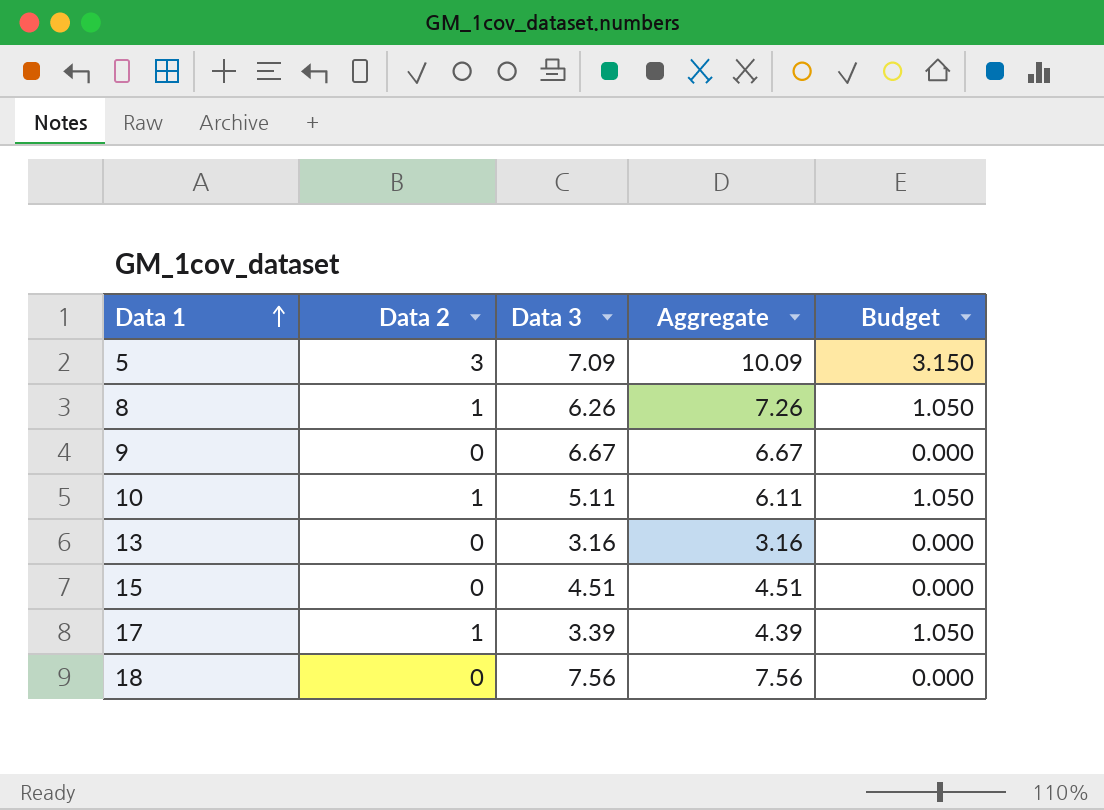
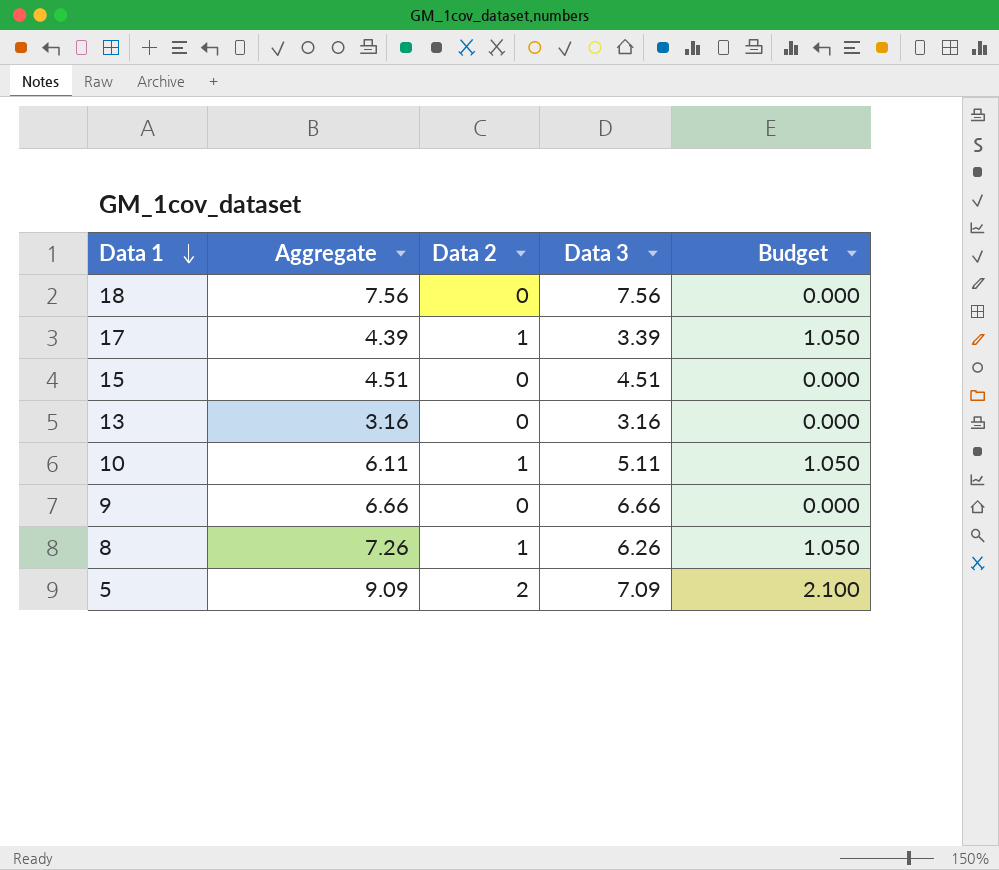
row order: Data 1 ascending -> Data 1 descending
column Aggregate | position: 4 -> 2
9 | Aggregate: 6.67 -> 6.66
9 | Data 3: 6.67 -> 6.66
5 | Aggregate: 10.09 -> 9.09
5 | Data 2: 3 -> 2
5 | Budget: 3.150 -> 2.100

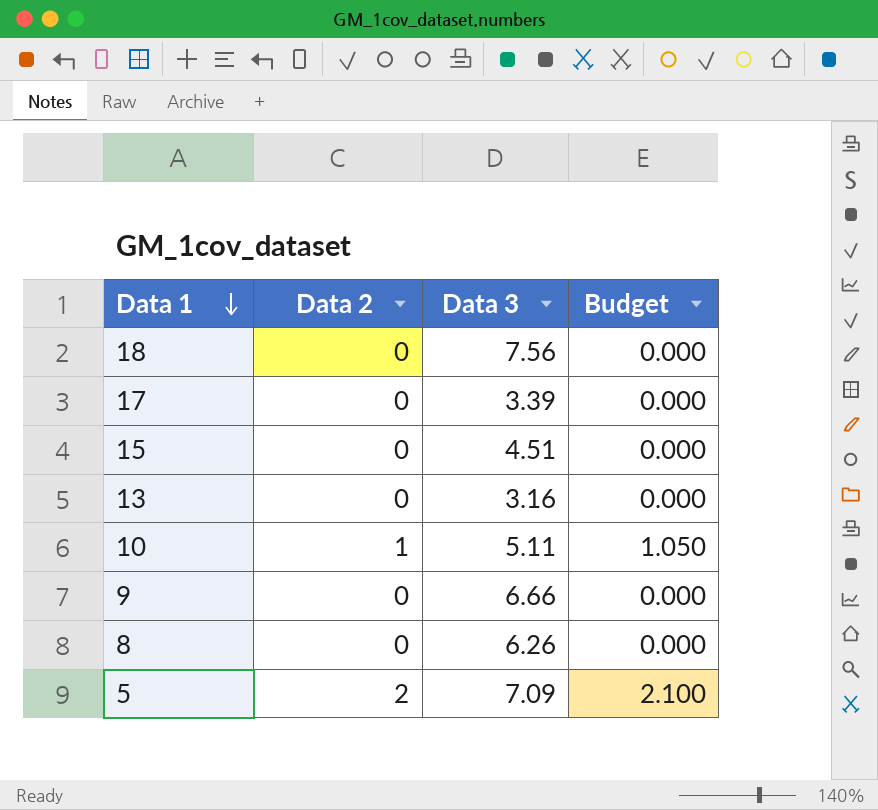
column Aggregate | formula: [Data 2] + [Data 3] -> none
17 | Data 2: 1 -> 0
17 | Budget: 1.050 -> 0.000
8 | Data 2: 1 -> 0
8 | Budget: 1.050 -> 0.000

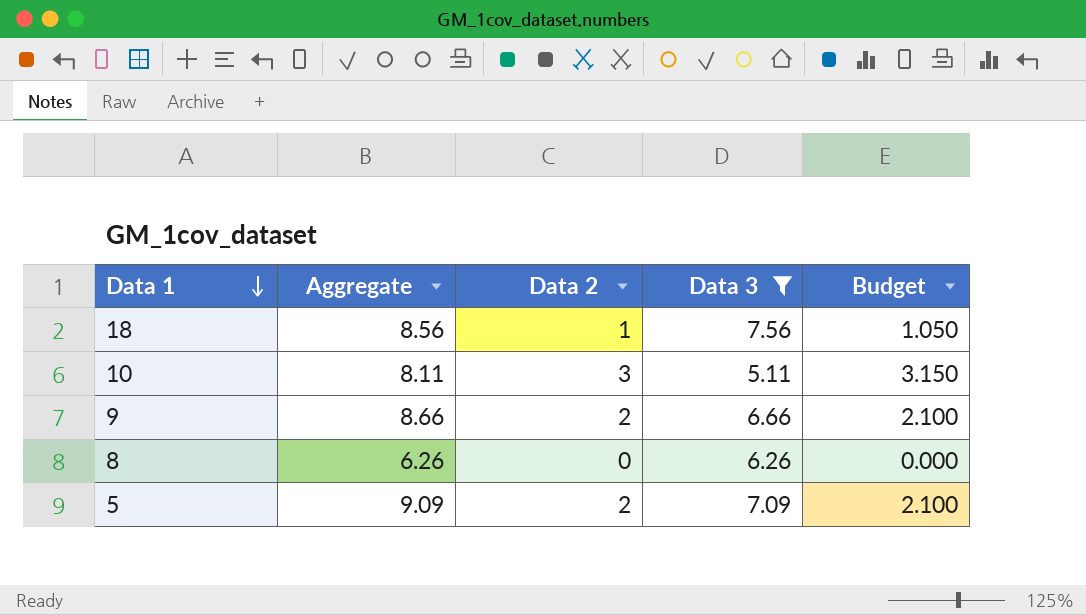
filter: none -> Data 3 >= 5.11
column Aggregate | formula: none -> [Data 2] + [Data 3]
18 | Data 2: 0 -> 1
18 | Budget: 0.000 -> 1.050
10 | Data 2: 1 -> 3
10 | Budget: 1.050 -> 3.150
9 | Data 2: 0 -> 2
9 | Budget: 0.000 -> 2.100

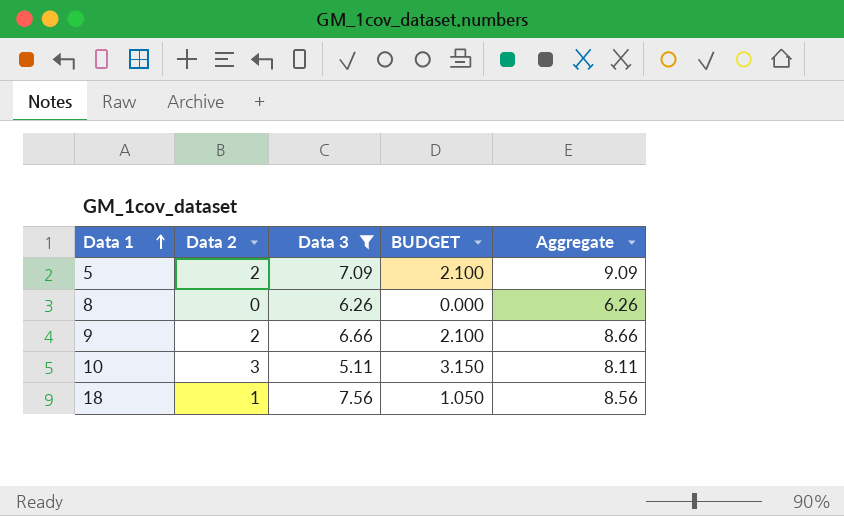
row order: Data 1 descending -> Data 1 ascending
column name: Budget -> BUDGET
column Aggregate | position: 2 -> 5

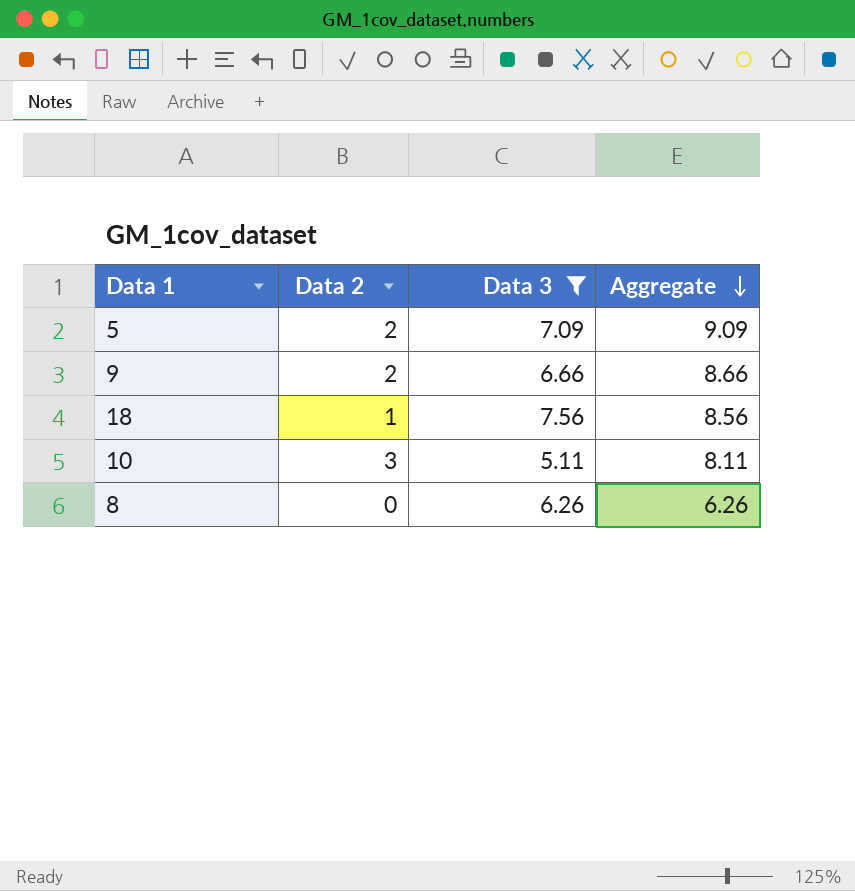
row order: Data 1 ascending -> Aggregate descending
column BUDGET | formula: [Data 2] * 1.05 -> none

